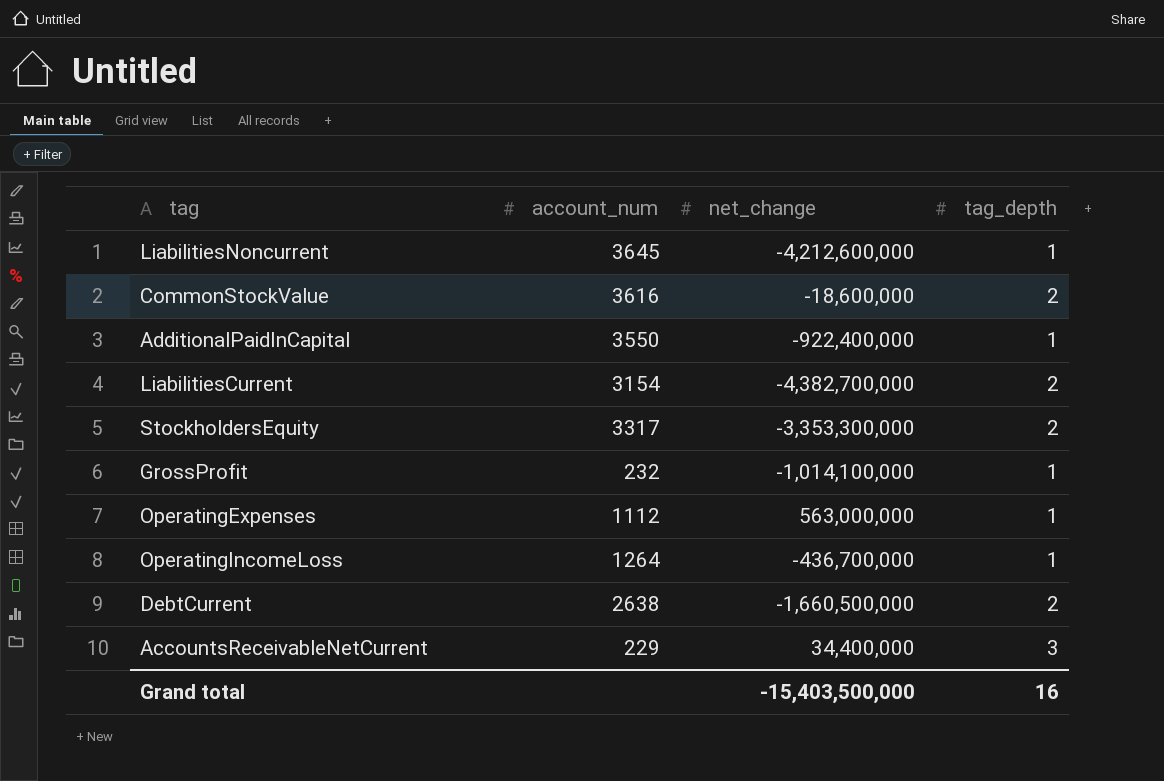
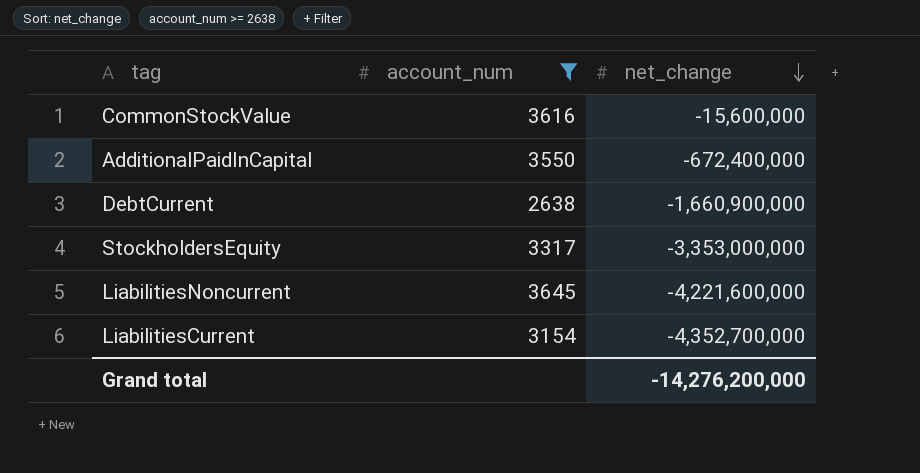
filter: none -> account_num >= 2638
row order: none -> net_change descending
column tag_depth | position: 4 -> none
CommonStockValue | net_change: -18,600,000 -> -15,600,000
AdditionalPaidInCapital | net_change: -922,400,000 -> -672,400,000
DebtCurrent | net_change: -1,660,500,000 -> -1,660,900,000
StockholdersEquity | net_change: -3,353,300,000 -> -3,353,000,000
LiabilitiesNoncurrent | net_change: -4,212,600,000 -> -4,221,600,000
LiabilitiesCurrent | net_change: -4,382,700,000 -> -4,352,700,000
Grand total | net_change: -15,403,500,000 -> -14,276,200,000

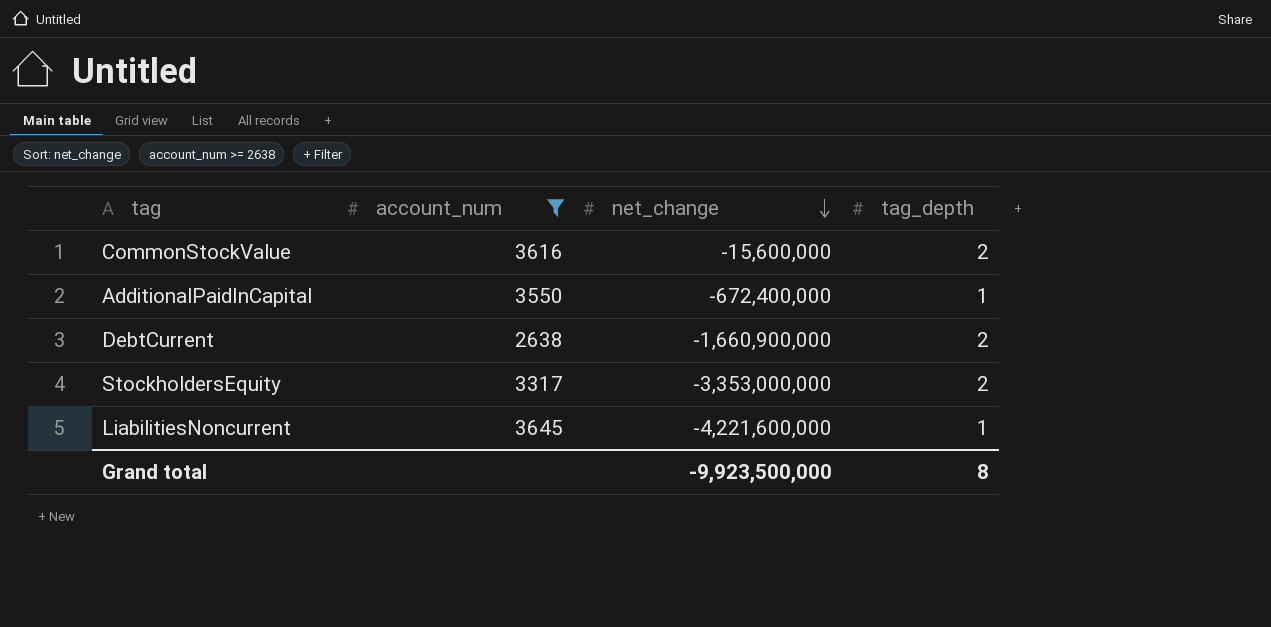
column tag_depth | position: none -> 4
row LiabilitiesCurrent: 3154 | -4,352,700,000 -> none
Grand total | net_change: -14,276,200,000 -> -9,923,500,000

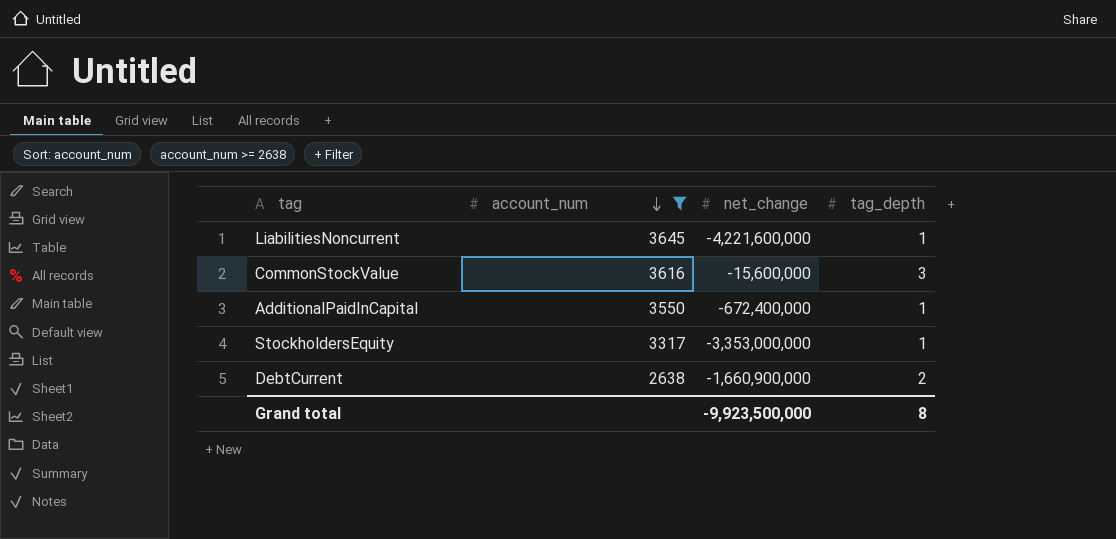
row order: net_change descending -> account_num descending
CommonStockValue | tag_depth: 2 -> 3
StockholdersEquity | tag_depth: 2 -> 1

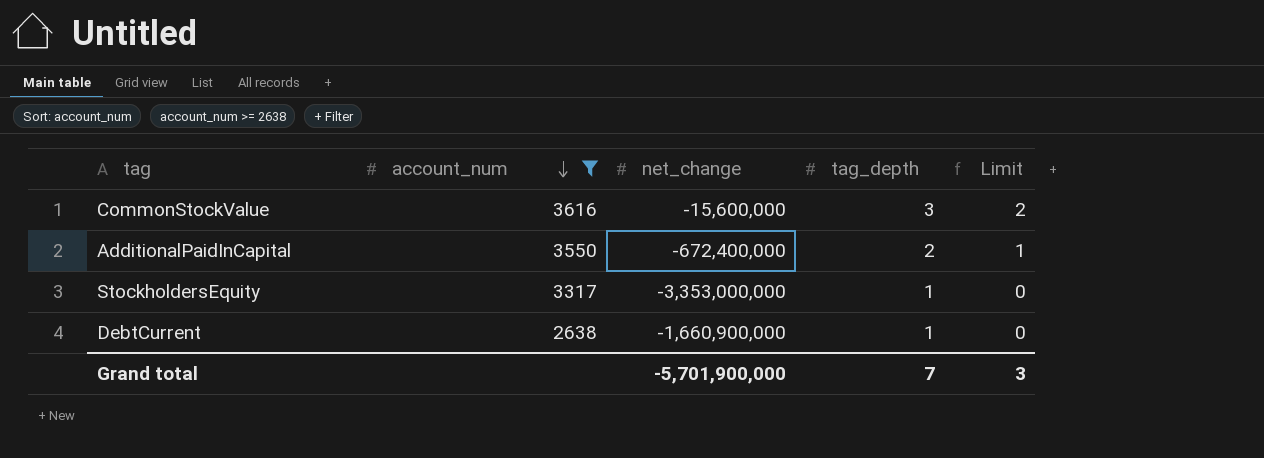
column Limit | formula: none -> [tag_depth] - 1
row LiabilitiesNoncurrent: 3645 | -4,221,600,000 | 1 -> none
AdditionalPaidInCapital | tag_depth: 1 -> 2
DebtCurrent | tag_depth: 2 -> 1
Grand total | net_change: -9,923,500,000 -> -5,701,900,000
Grand total | tag_depth: 8 -> 7

